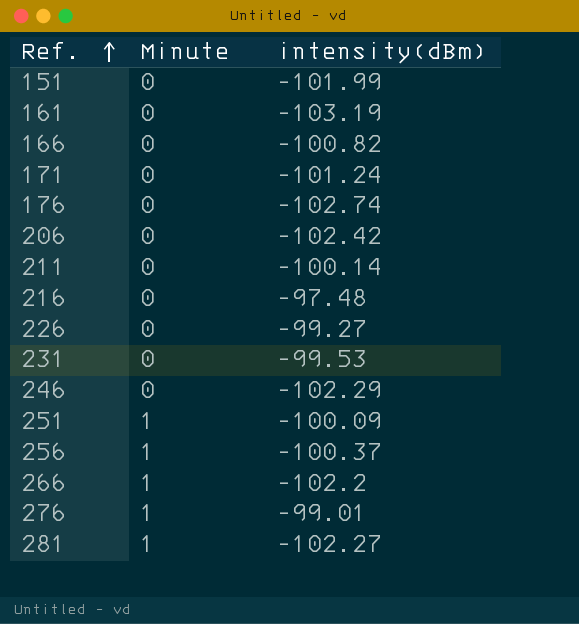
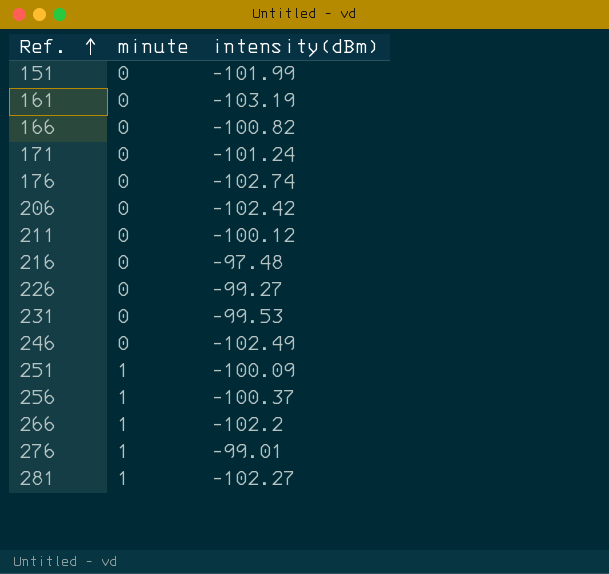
column name: Minute -> minute
211 | intensity(dBm): -100.14 -> -100.12
246 | intensity(dBm): -102.29 -> -102.49

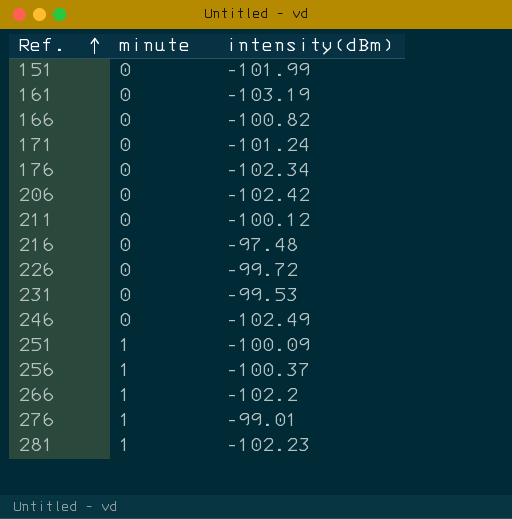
176 | intensity(dBm): -102.74 -> -102.34
226 | intensity(dBm): -99.27 -> -99.72
281 | intensity(dBm): -102.27 -> -102.23

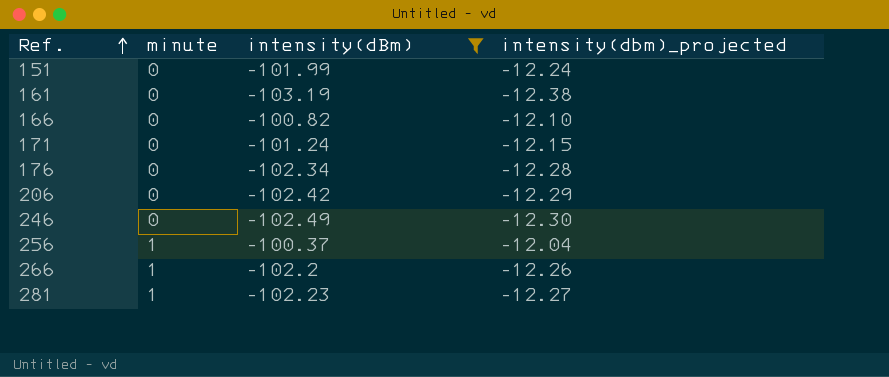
filter: none -> intensity(dBm) <= -100.37
column intensity(dbm)_projected | formula: none -> [intensity(dBm)] * 0.12

